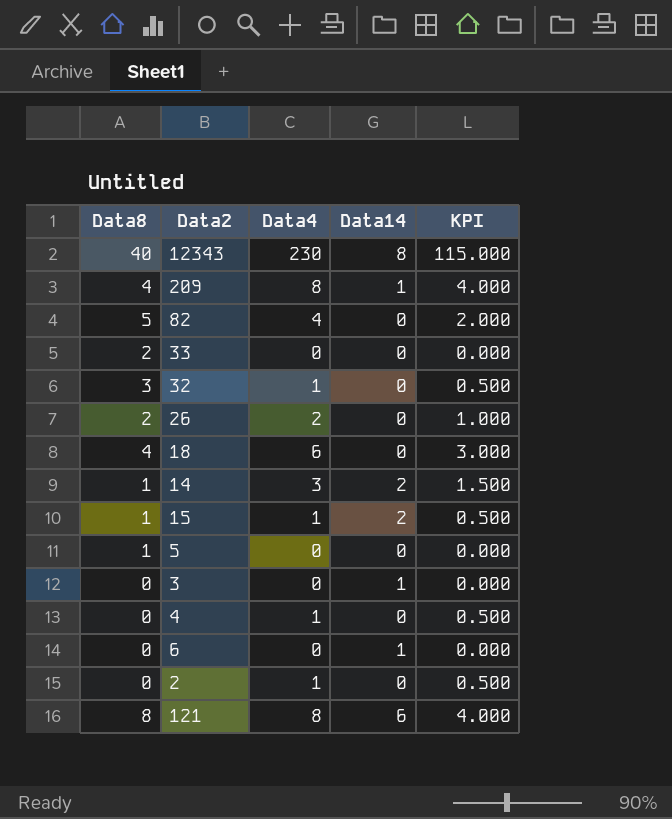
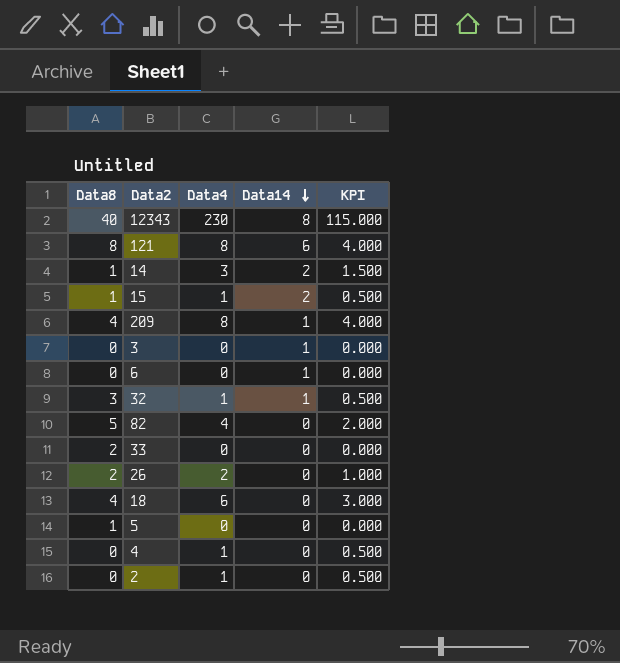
row order: none -> Data14 descending
32 | Data14: 0 -> 1

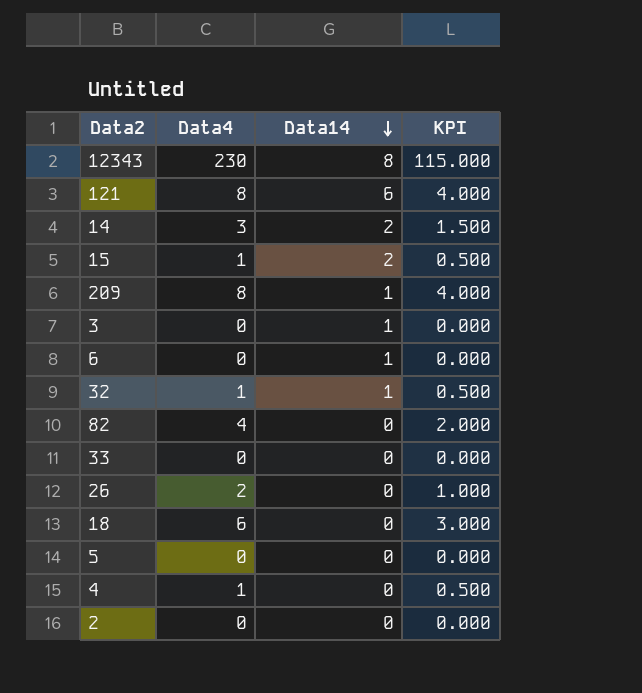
column Data8 | position: 1 -> none
2 | Data4: 1 -> 0
2 | KPI: 0.500 -> 0.000

